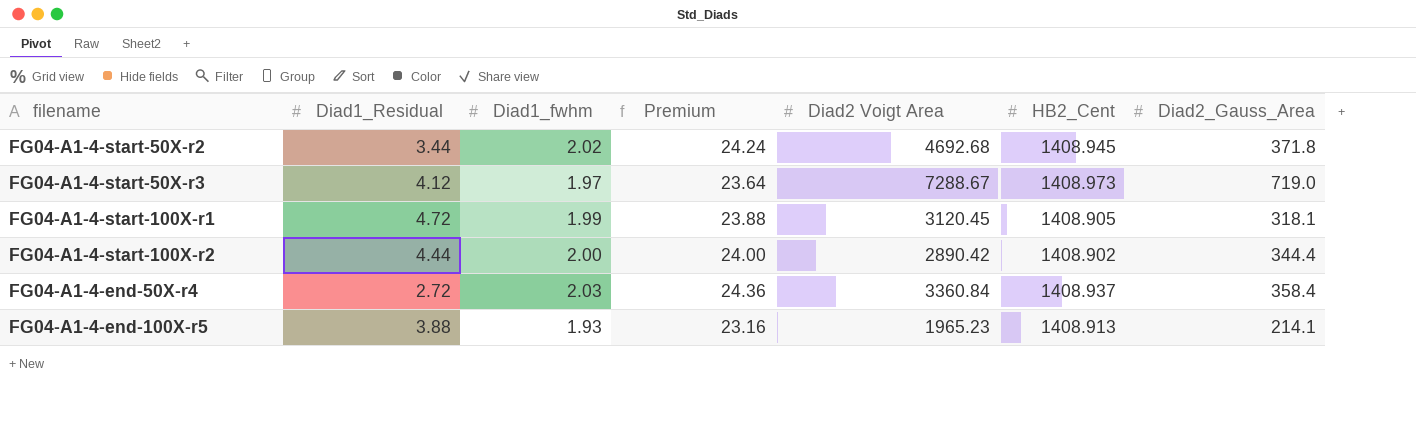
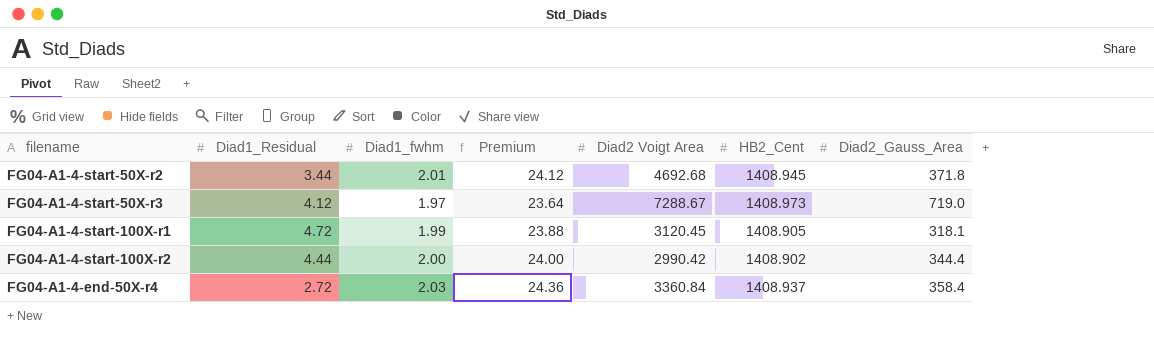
row FG04-A1-4-end-100X-r5: 3.88 | 1.93 | 23.16 | 1965.23 | 1408.913 | 214.1 -> none
FG04-A1-4-start-50X-r2 | Diad1_fwhm: 2.02 -> 2.01
FG04-A1-4-start-50X-r2 | Premium: 24.24 -> 24.12
FG04-A1-4-start-100X-r2 | Diad2 Voigt Area: 2890.42 -> 2990.42

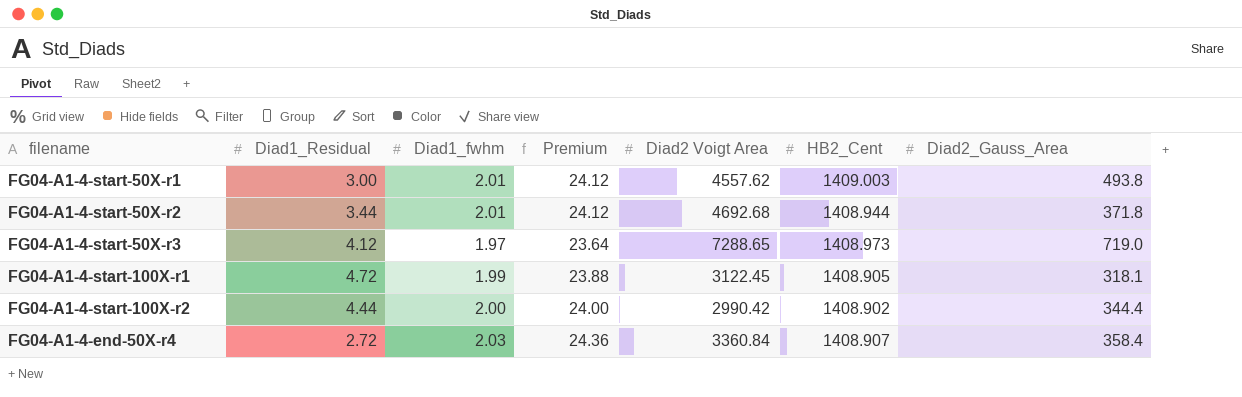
row FG04-A1-4-start-50X-r1: none -> 3.00 | 2.01 | 24.12 | 4557.62 | 1409.003 | 493.8
FG04-A1-4-start-50X-r2 | HB2_Cent: 1408.945 -> 1408.944
FG04-A1-4-start-50X-r3 | Diad2 Voigt Area: 7288.67 -> 7288.65
FG04-A1-4-start-100X-r1 | Diad2 Voigt Area: 3120.45 -> 3122.45
FG04-A1-4-end-50X-r4 | HB2_Cent: 1408.937 -> 1408.907

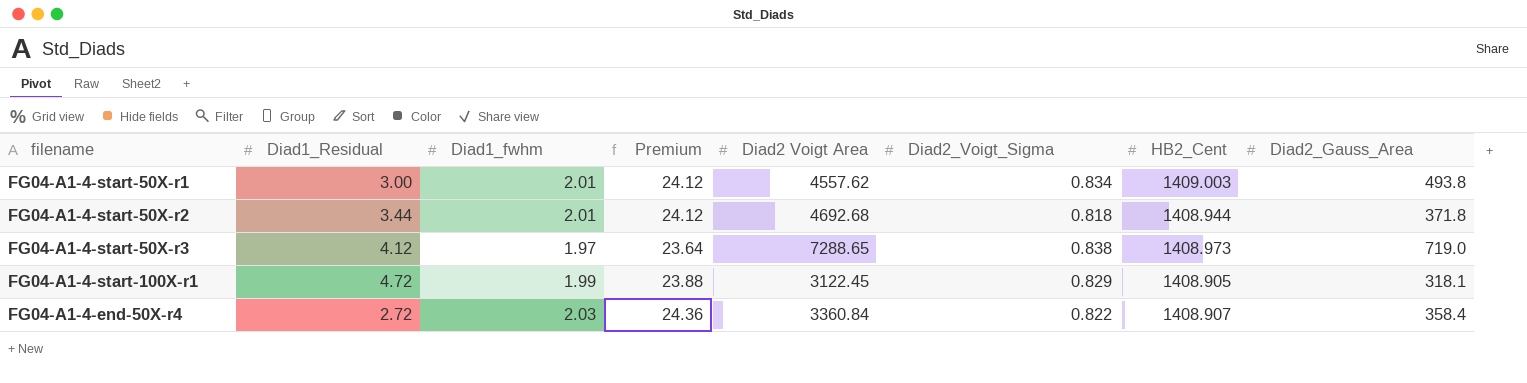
column Diad2_Voigt_Sigma | position: none -> 6
row FG04-A1-4-start-100X-r2: 4.44 | 2.00 | 24.00 | 2990.42 | 1408.902 | 344.4 -> none

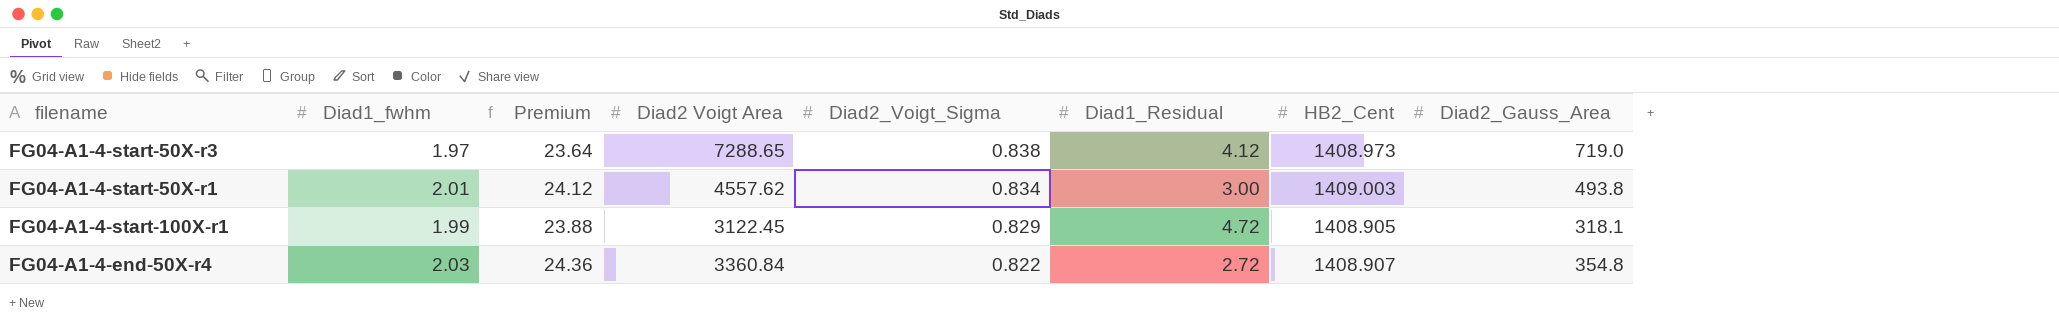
row order: none -> Diad2_Voigt_Sigma descending
column Diad1_Residual | position: 2 -> 6
row FG04-A1-4-start-50X-r2: 3.44 | 2.01 | 24.12 | 4692.68 | 0.818 | 1408.944 | 371.8 -> none
FG04-A1-4-end-50X-r4 | Diad2_Gauss_Area: 358.4 -> 354.8

